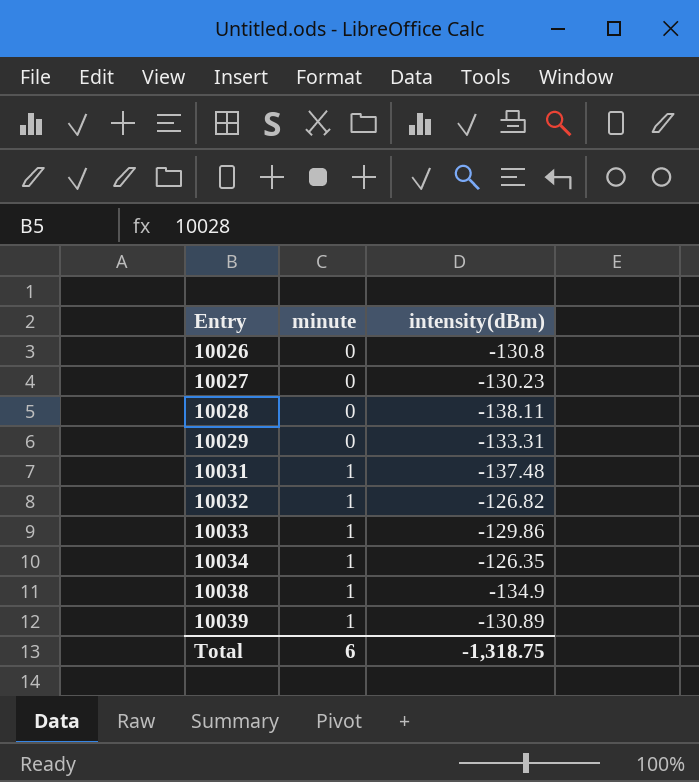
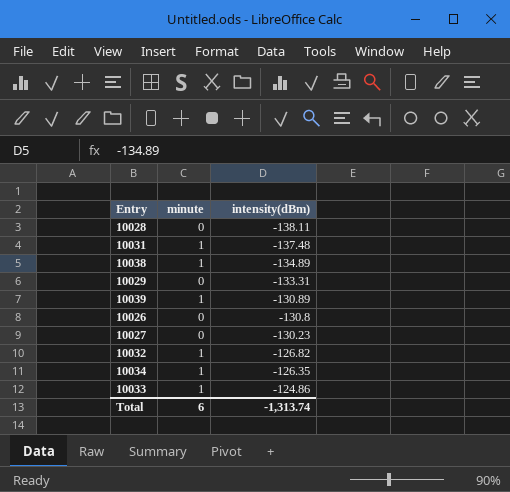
row order: Entry ascending -> intensity(dBm) ascending
10038 | intensity(dBm): -134.9 -> -134.89
10033 | intensity(dBm): -129.86 -> -124.86
Total | intensity(dBm): -1,318.75 -> -1,313.74

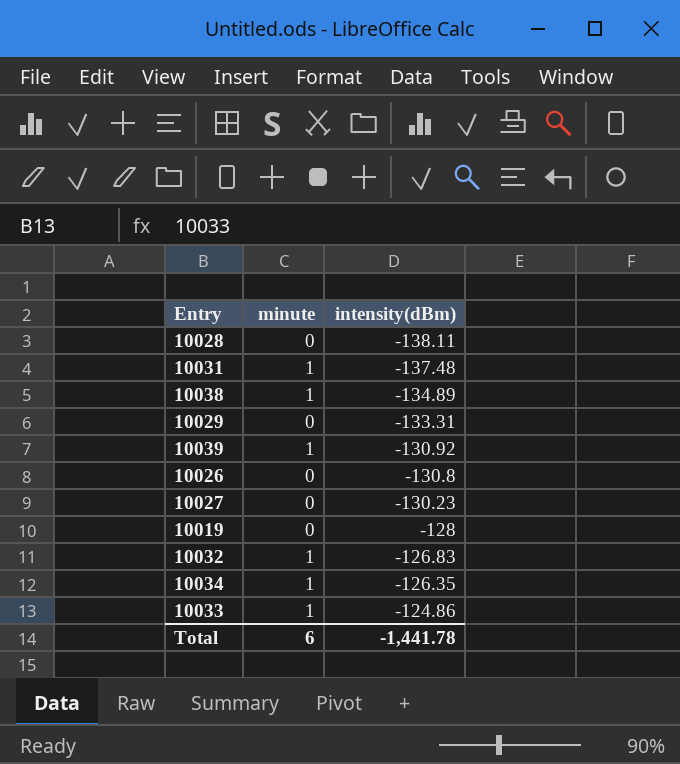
10039 | intensity(dBm): -130.89 -> -130.92
row 10019: none -> 0 | -128
10032 | intensity(dBm): -126.82 -> -126.83
Total | intensity(dBm): -1,313.74 -> -1,441.78

